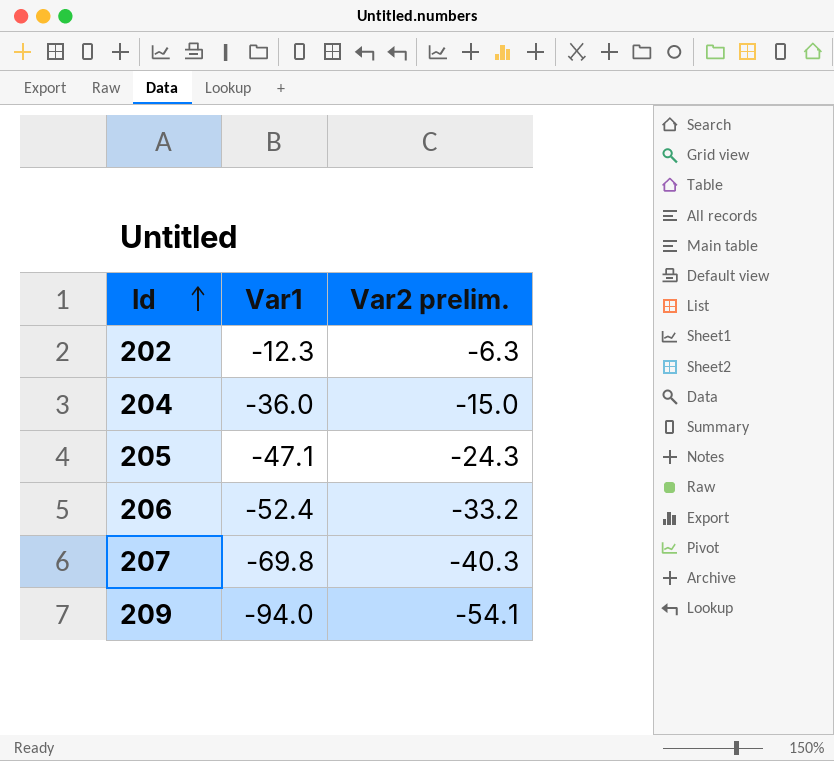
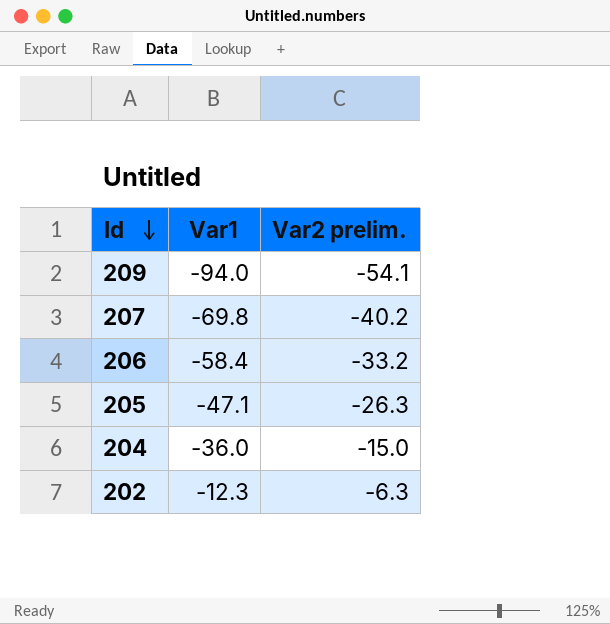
row order: Id ascending -> Id descending
207 | Var2 prelim.: -40.3 -> -40.2
206 | Var1: -52.4 -> -58.4
205 | Var2 prelim.: -24.3 -> -26.3

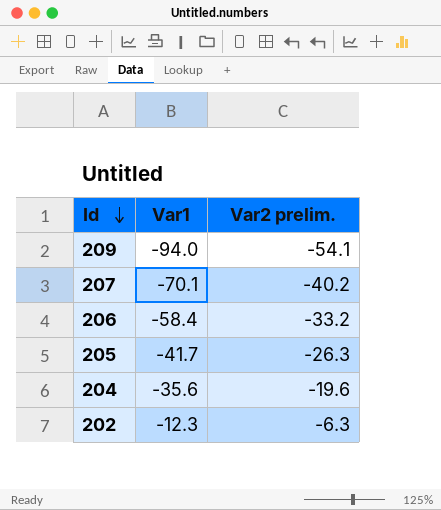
207 | Var1: -69.8 -> -70.1
205 | Var1: -47.1 -> -41.7
204 | Var1: -36.0 -> -35.6
204 | Var2 prelim.: -15.0 -> -19.6

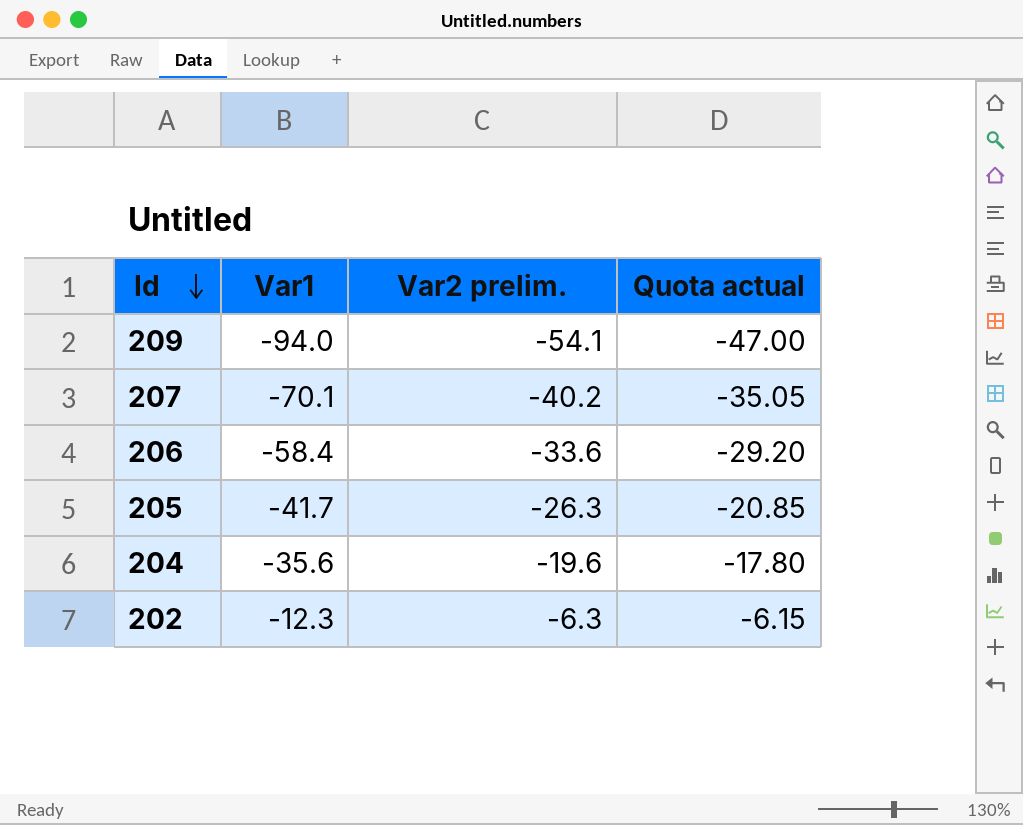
column Quota actual | formula: none -> [Var1] * 0.5
206 | Var2 prelim.: -33.2 -> -33.6

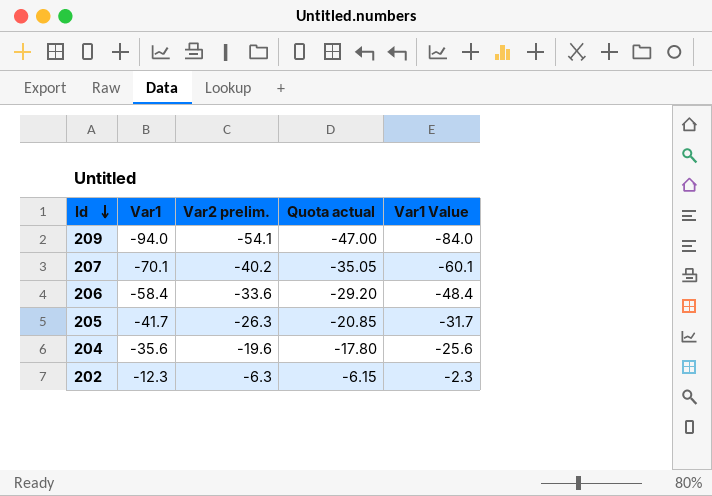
column Var1 Value | formula: none -> [Var1] + 10

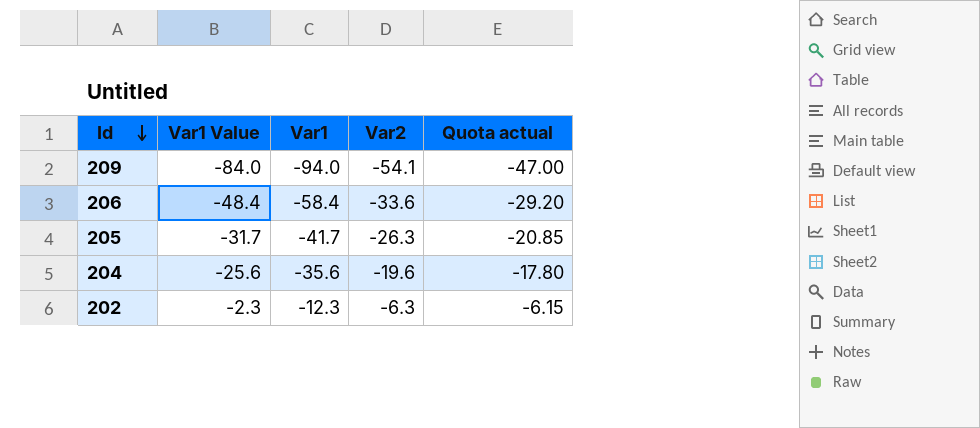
column Var1 Value | position: 5 -> 2
column name: Var2 prelim. -> Var2
row 207: -70.1 | -40.2 | -35.05 | -60.1 -> none

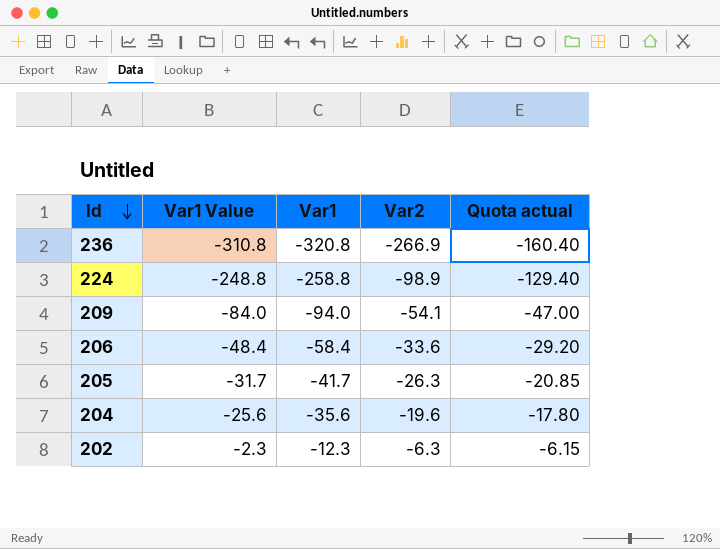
row 236: none -> -310.8 | -320.8 | -266.9 | -160.40
row 224: none -> -248.8 | -258.8 | -98.9 | -129.40

